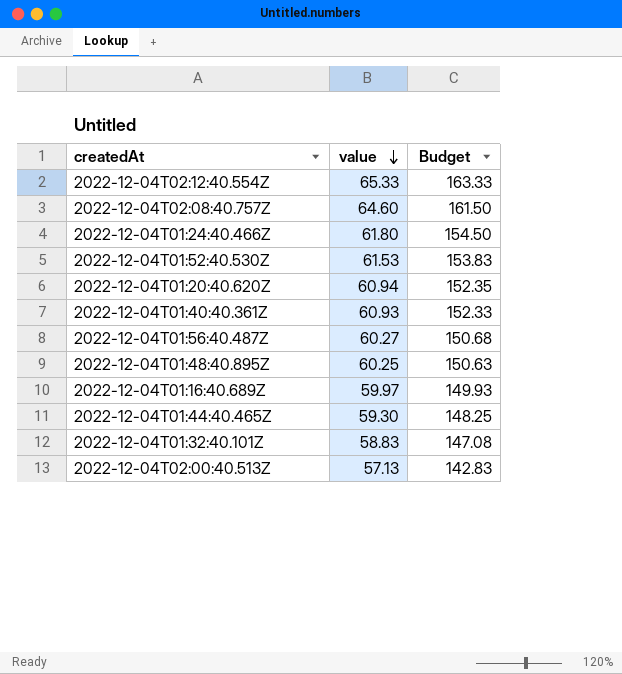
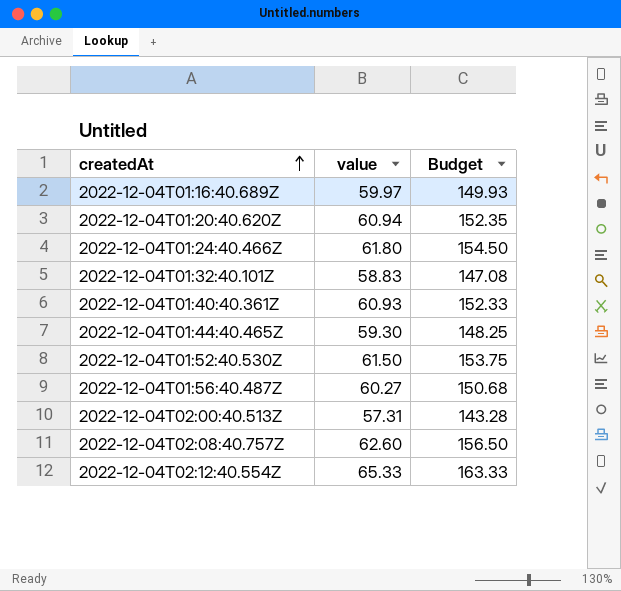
row order: value descending -> createdAt ascending
row 2022-12-04T01:48:40.895Z: 60.25 | 150.63 -> none
2022-12-04T01:52:40.530Z | value: 61.53 -> 61.50
2022-12-04T01:52:40.530Z | Budget: 153.83 -> 153.75
2022-12-04T02:00:40.513Z | value: 57.13 -> 57.31
2022-12-04T02:00:40.513Z | Budget: 142.83 -> 143.28
2022-12-04T02:08:40.757Z | value: 64.60 -> 62.60
2022-12-04T02:08:40.757Z | Budget: 161.50 -> 156.50

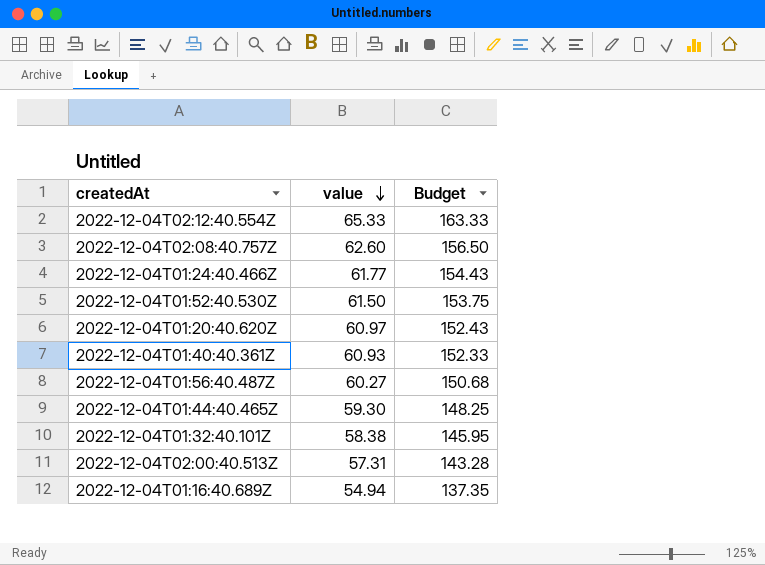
row order: createdAt ascending -> value descending
2022-12-04T01:24:40.466Z | value: 61.80 -> 61.77
2022-12-04T01:24:40.466Z | Budget: 154.50 -> 154.43
2022-12-04T01:20:40.620Z | value: 60.94 -> 60.97
2022-12-04T01:20:40.620Z | Budget: 152.35 -> 152.43
2022-12-04T01:32:40.101Z | value: 58.83 -> 58.38
2022-12-04T01:32:40.101Z | Budget: 147.08 -> 145.95
2022-12-04T01:16:40.689Z | value: 59.97 -> 54.94
2022-12-04T01:16:40.689Z | Budget: 149.93 -> 137.35

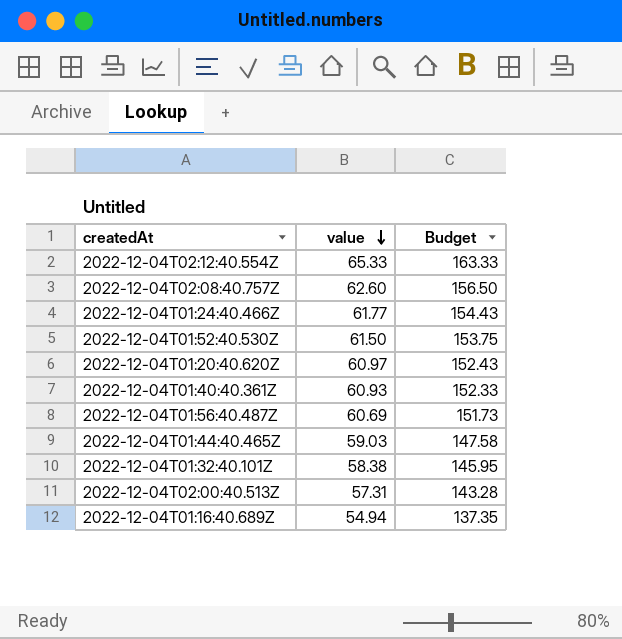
2022-12-04T01:56:40.487Z | value: 60.27 -> 60.69
2022-12-04T01:56:40.487Z | Budget: 150.68 -> 151.73
2022-12-04T01:44:40.465Z | value: 59.30 -> 59.03
2022-12-04T01:44:40.465Z | Budget: 148.25 -> 147.58

